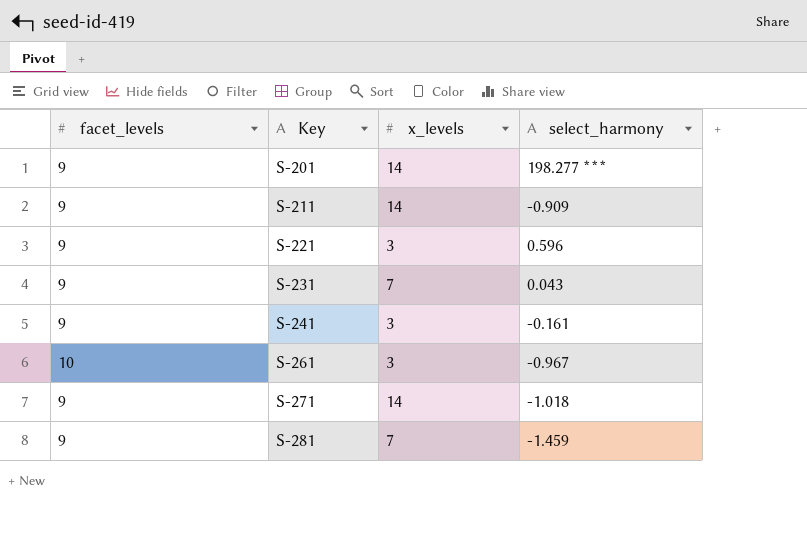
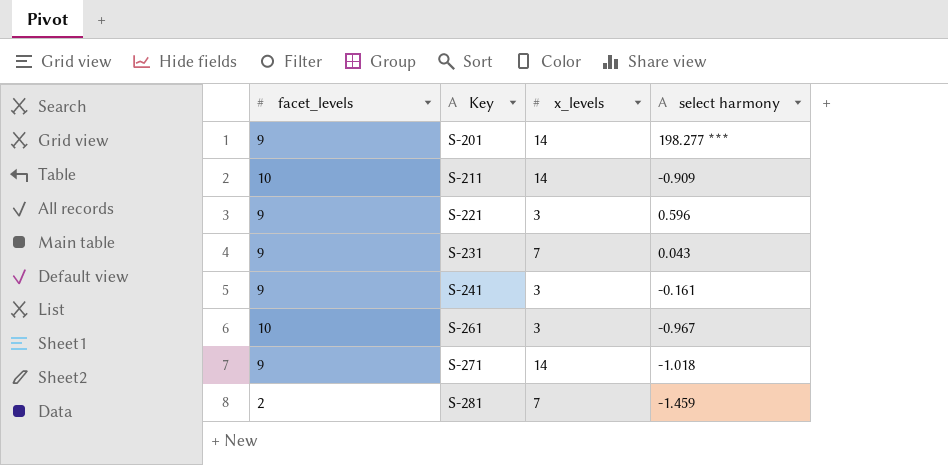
column name: select_harmony -> select harmony
S-211 | facet_levels: 9 -> 10
S-281 | facet_levels: 9 -> 2

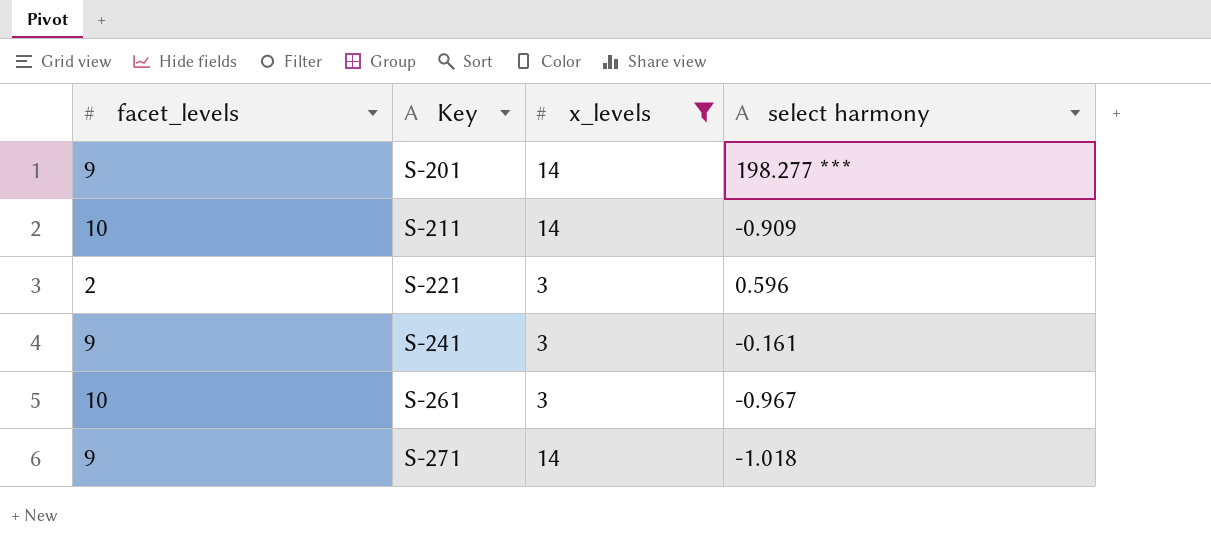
filter: none -> x_levels != 7
S-221 | facet_levels: 9 -> 2

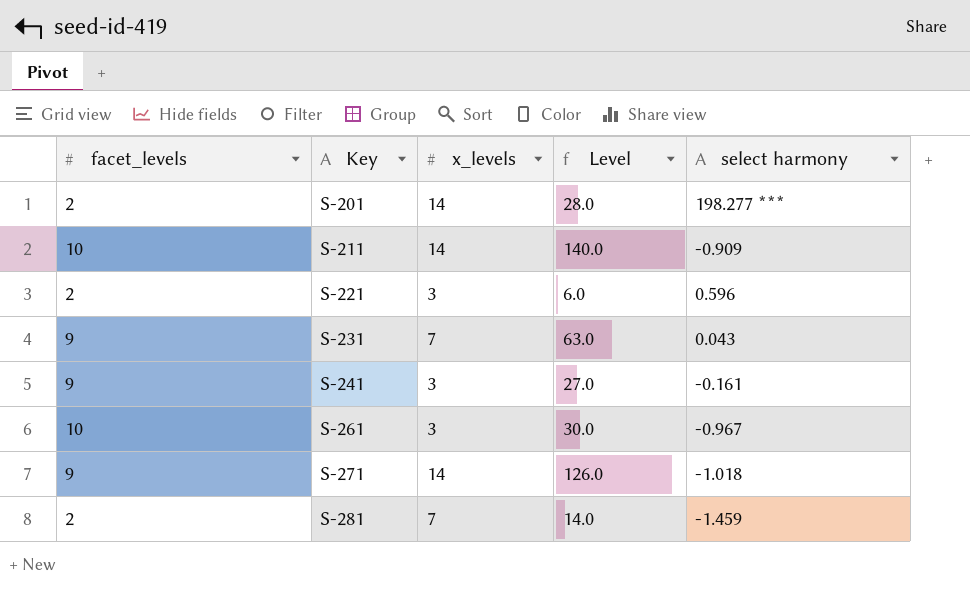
filter: x_levels != 7 -> none
column Level | formula: none -> [facet_levels] * [x_levels]
S-201 | facet_levels: 9 -> 2

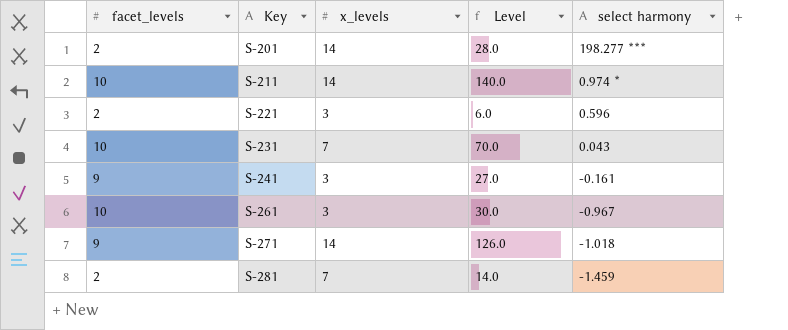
S-211 | select harmony: -0.909 -> 0.974 *
S-231 | facet_levels: 9 -> 10
S-231 | Level: 63.0 -> 70.0

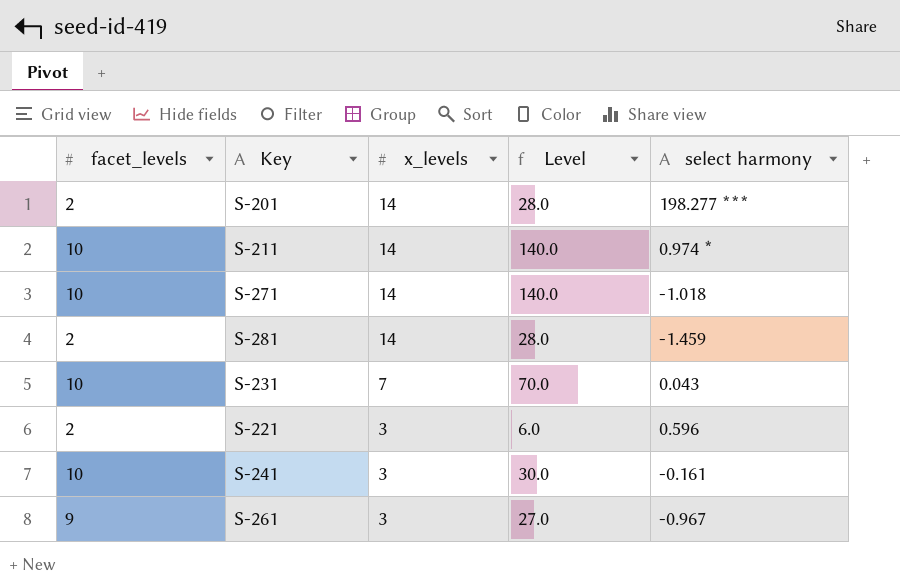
row order: Key ascending -> x_levels descending
S-271 | facet_levels: 9 -> 10
S-271 | Level: 126.0 -> 140.0
S-281 | x_levels: 7 -> 14
S-281 | Level: 14.0 -> 28.0
S-241 | facet_levels: 9 -> 10
S-241 | Level: 27.0 -> 30.0
S-261 | facet_levels: 10 -> 9
S-261 | Level: 30.0 -> 27.0

